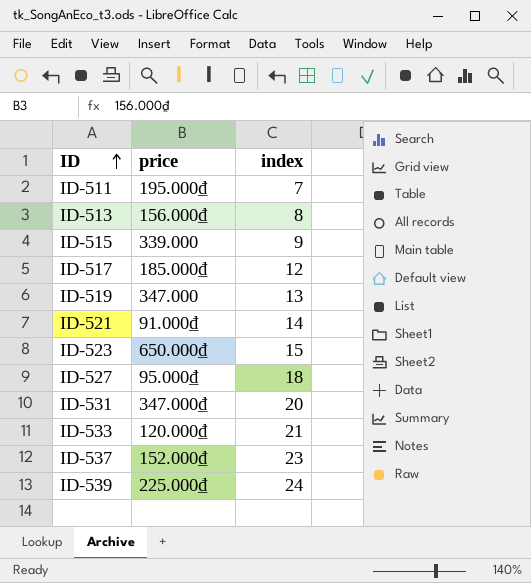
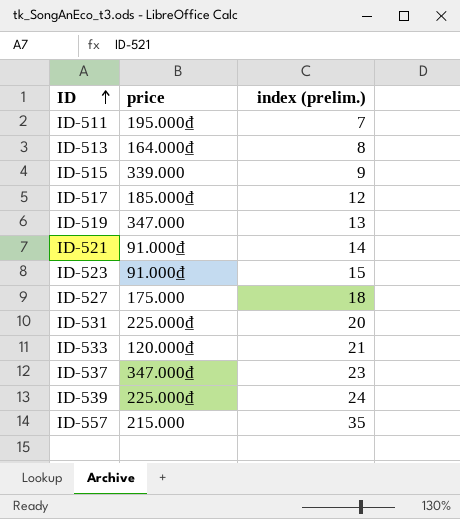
column name: index -> index (prelim.)
ID-513 | price: 156.000₫ -> 164.000₫
ID-523 | price: 650.000₫ -> 91.000₫
ID-527 | price: 95.000₫ -> 175.000
ID-531 | price: 347.000₫ -> 225.000₫
ID-537 | price: 152.000₫ -> 347.000₫
row ID-557: none -> 215.000 | 35

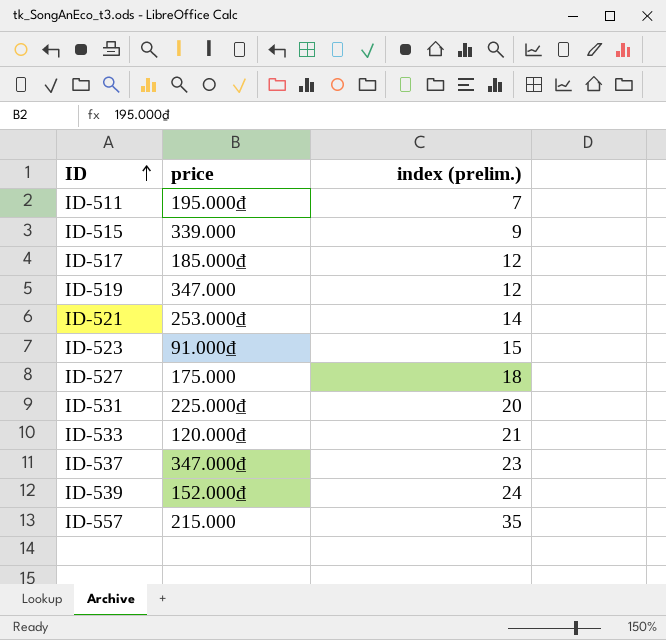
row ID-513: 164.000₫ | 8 -> none
ID-519 | index (prelim.): 13 -> 12
ID-521 | price: 91.000₫ -> 253.000₫
ID-539 | price: 225.000₫ -> 152.000₫

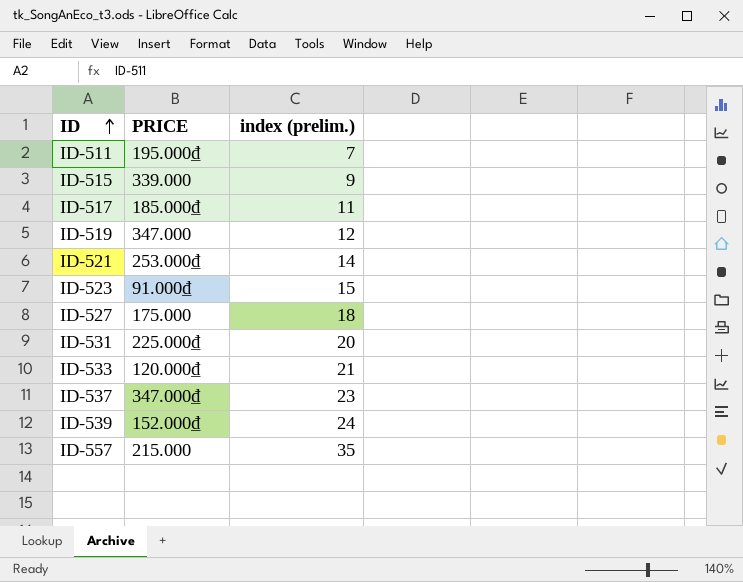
column name: price -> PRICE
ID-517 | index (prelim.): 12 -> 11

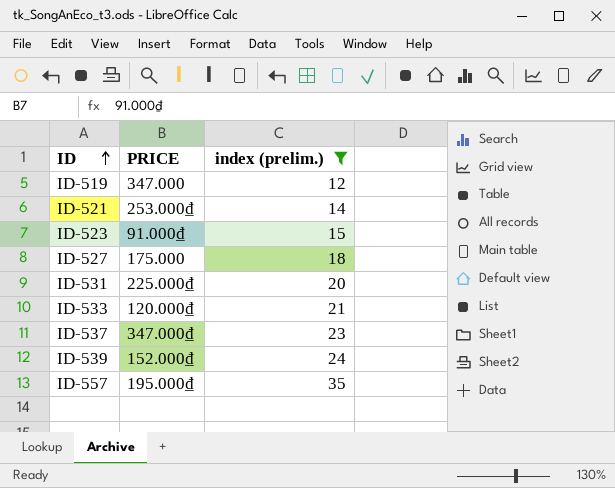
filter: none -> index (prelim.) >= 12
ID-557 | PRICE: 215.000 -> 195.000₫

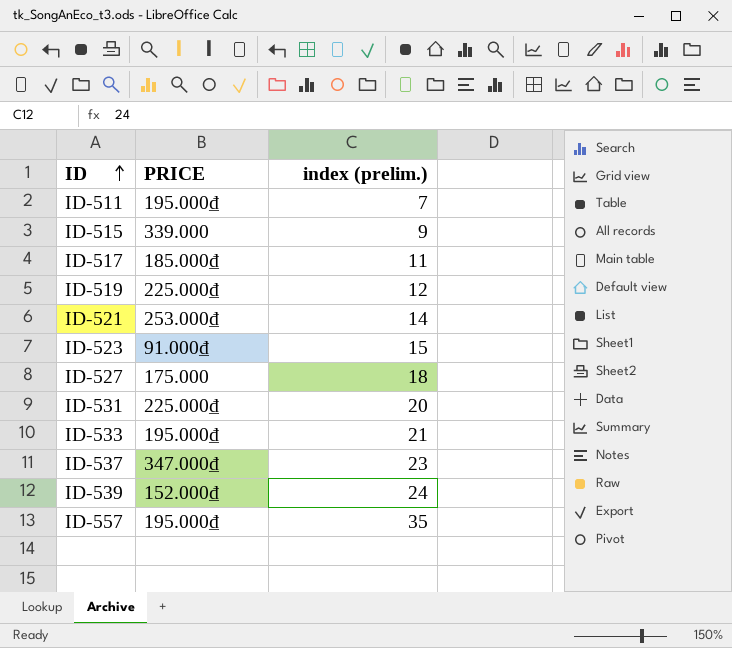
filter: index (prelim.) >= 12 -> none
ID-519 | PRICE: 347.000 -> 225.000₫
ID-533 | PRICE: 120.000₫ -> 195.000₫

